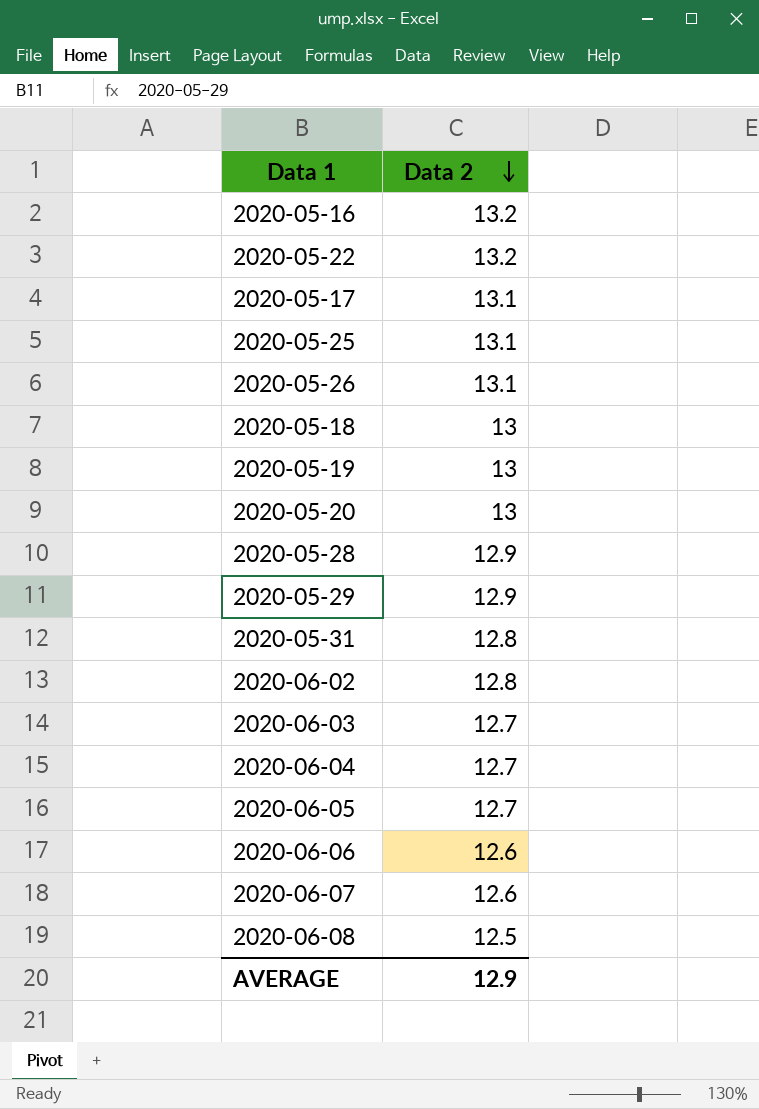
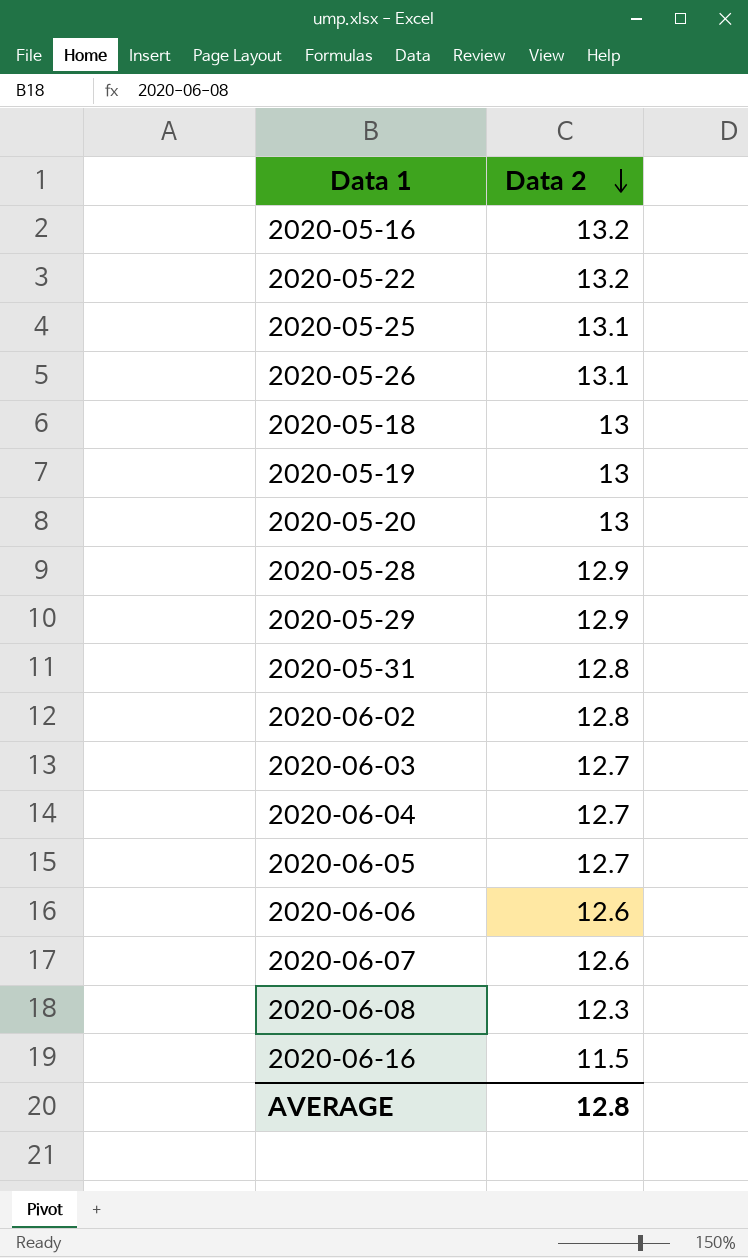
row 2020-05-17: 13.1 -> none
2020-06-08 | Data 2: 12.5 -> 12.3
row 2020-06-16: none -> 11.5
AVERAGE | Data 2: 12.9 -> 12.8

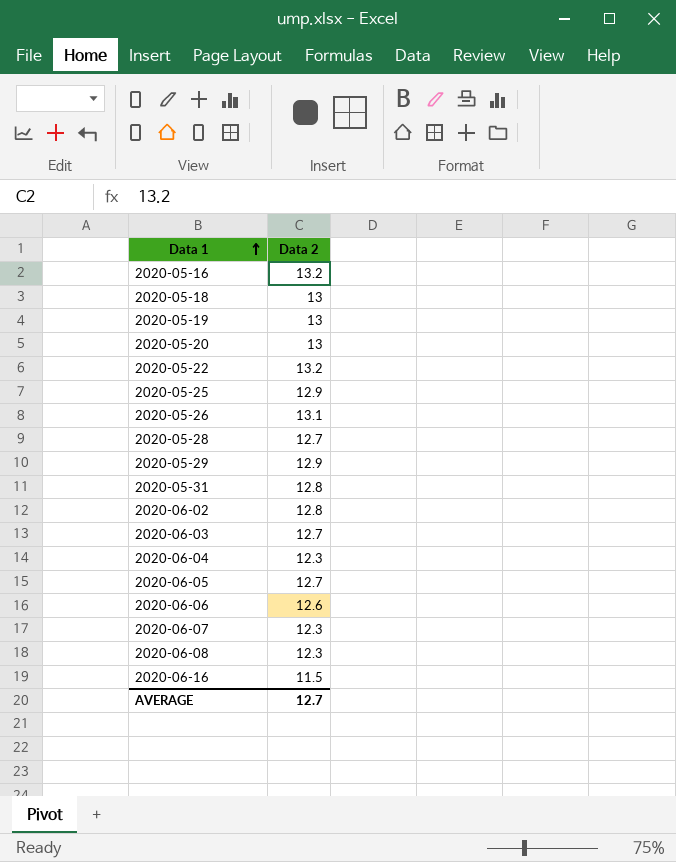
row order: Data 2 descending -> Data 1 ascending
2020-05-25 | Data 2: 13.1 -> 12.9
2020-05-28 | Data 2: 12.9 -> 12.7
2020-06-04 | Data 2: 12.7 -> 12.3
2020-06-07 | Data 2: 12.6 -> 12.3
AVERAGE | Data 2: 12.8 -> 12.7

